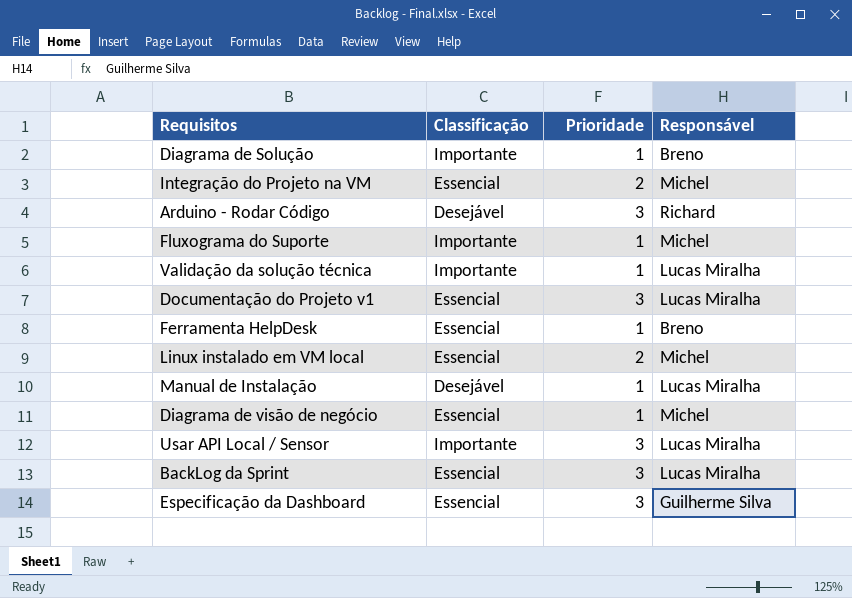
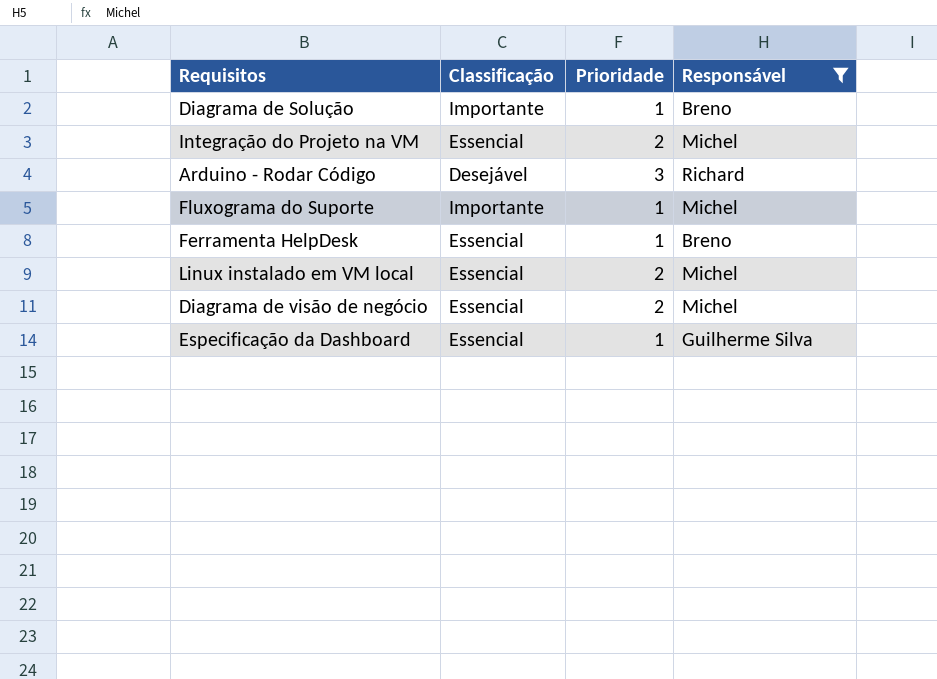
filter: none -> Responsável != Lucas Miralha
Diagrama de visão de negócio | Prioridade: 1 -> 2
Especificação da Dashboard | Prioridade: 3 -> 1

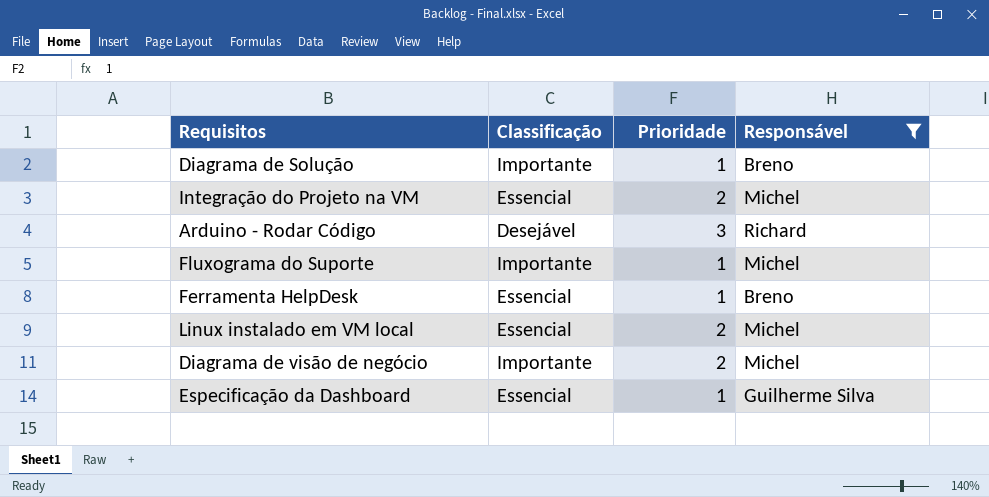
Diagrama de visão de negócio | Classificação: Essencial -> Importante

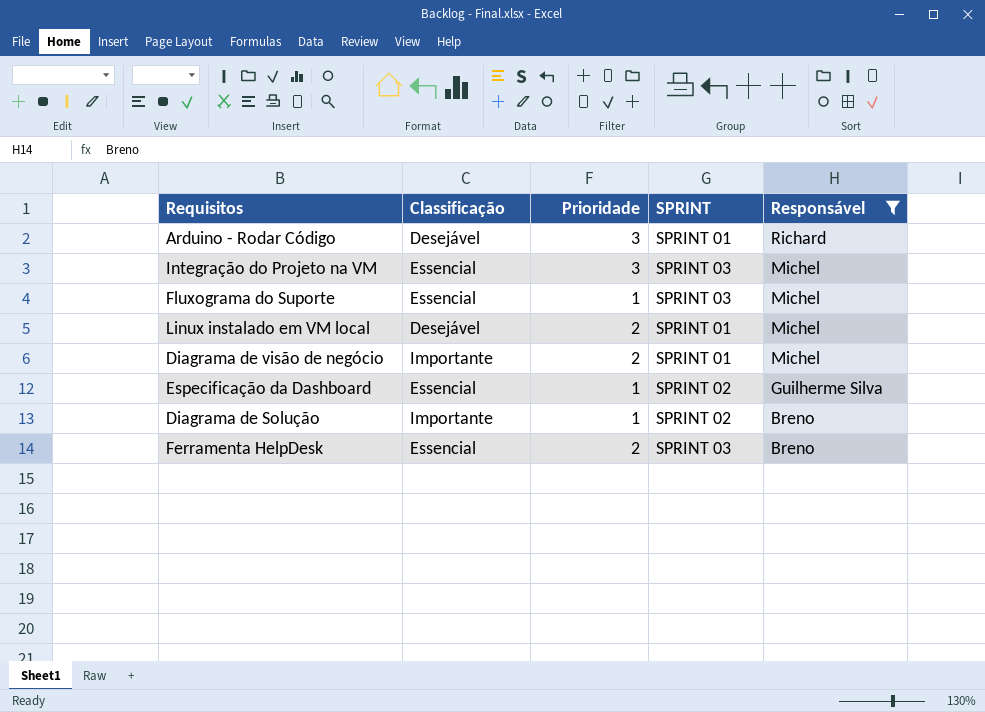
row order: none -> Responsável descending
column SPRINT | position: none -> 4
Integração do Projeto na VM | Prioridade: 2 -> 3
Fluxograma do Suporte | Classificação: Importante -> Essencial
Linux instalado em VM local | Classificação: Essencial -> Desejável
Ferramenta HelpDesk | Prioridade: 1 -> 2

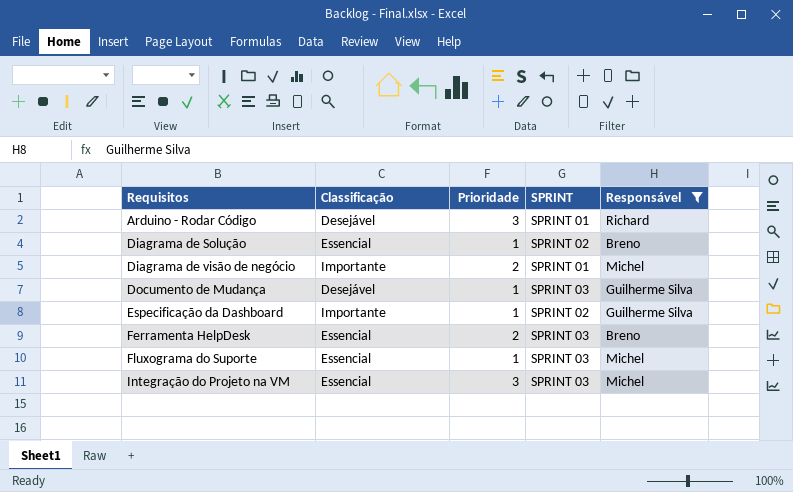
row order: Responsável descending -> Requisitos ascending
row Linux instalado em VM local: Desejável | 2 | SPRINT 01 | Michel -> none
Diagrama de Solução | Classificação: Importante -> Essencial
row Documento de Mudança: none -> Desejável | 1 | SPRINT 03 | Guilherme Silva
Especificação da Dashboard | Classificação: Essencial -> Importante

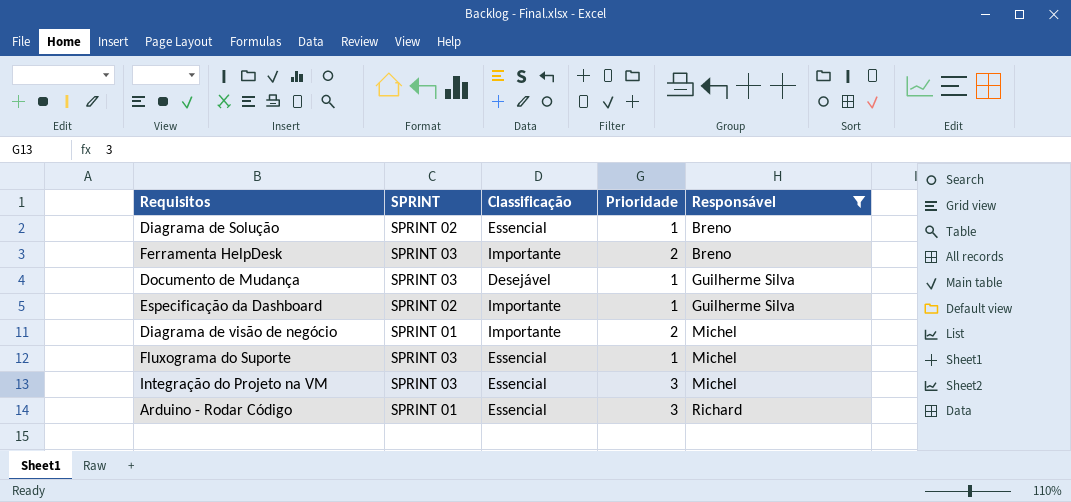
row order: Requisitos ascending -> Responsável ascending
column SPRINT | position: 4 -> 2
Ferramenta HelpDesk | Classificação: Essencial -> Importante
Arduino - Rodar Código | Classificação: Desejável -> Essencial

